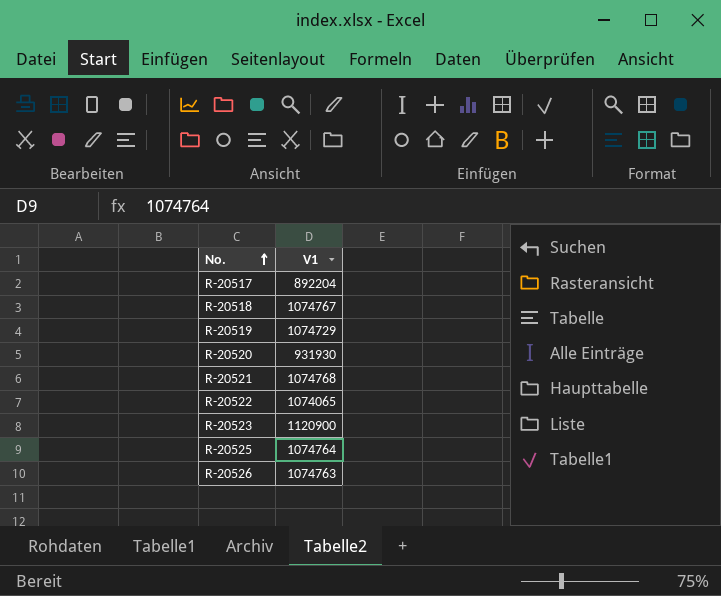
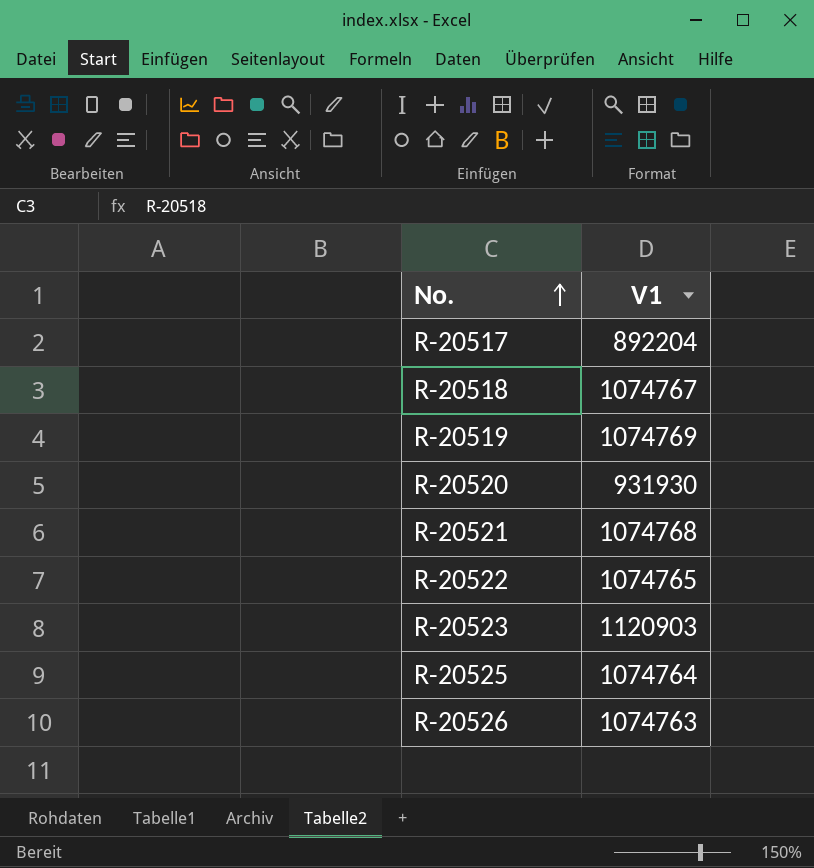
R-20519 | V1: 1074729 -> 1074769
R-20522 | V1: 1074065 -> 1074765
R-20523 | V1: 1120900 -> 1120903

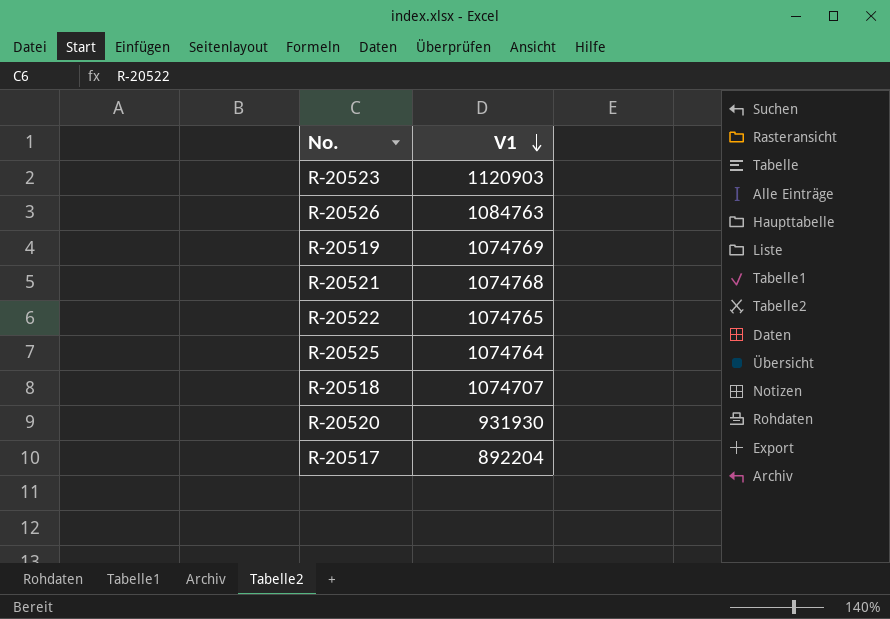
row order: No. ascending -> V1 descending
R-20526 | V1: 1074763 -> 1084763
R-20518 | V1: 1074767 -> 1074707

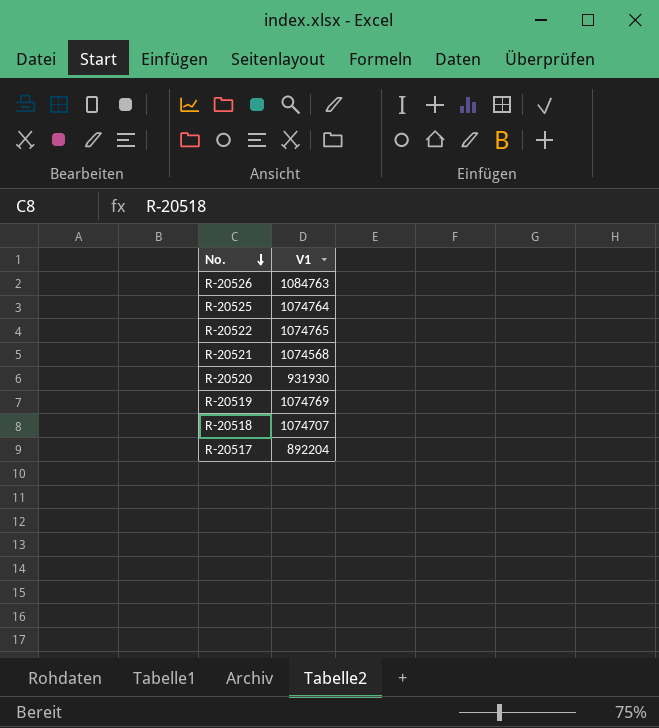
row order: V1 descending -> No. descending
row R-20523: 1120903 -> none
R-20521 | V1: 1074768 -> 1074568

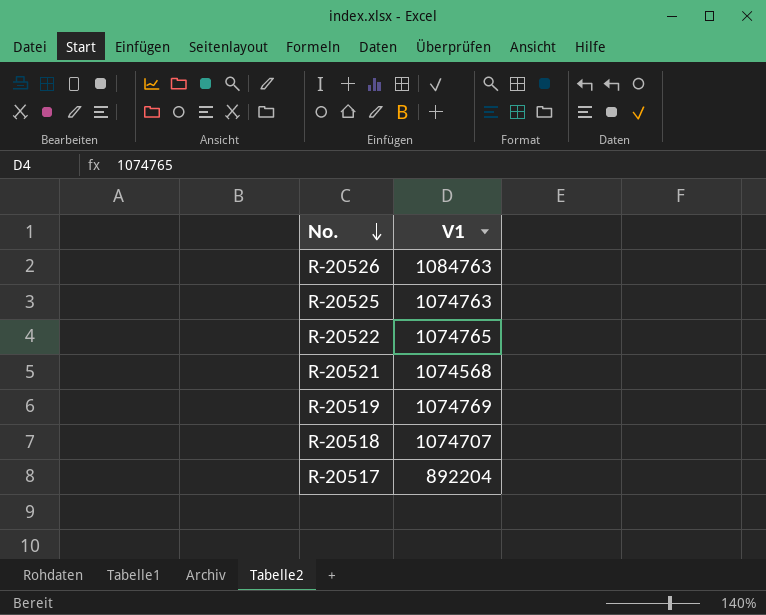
row R-20520: 931930 -> none
R-20525 | V1: 1074764 -> 1074763

